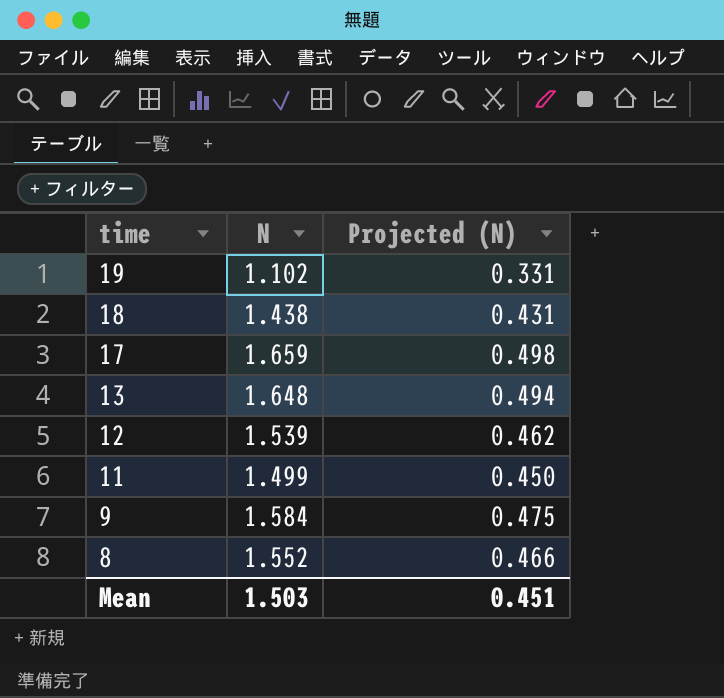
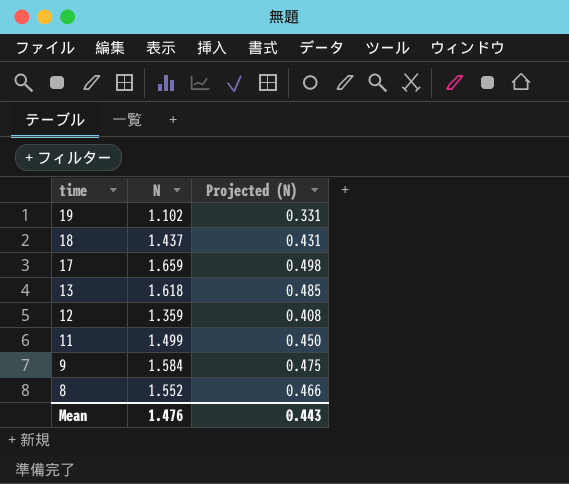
18 | N: 1.438 -> 1.437
13 | N: 1.648 -> 1.618
13 | Projected (N): 0.494 -> 0.485
12 | N: 1.539 -> 1.359
12 | Projected (N): 0.462 -> 0.408
Mean | N: 1.503 -> 1.476
Mean | Projected (N): 0.451 -> 0.443

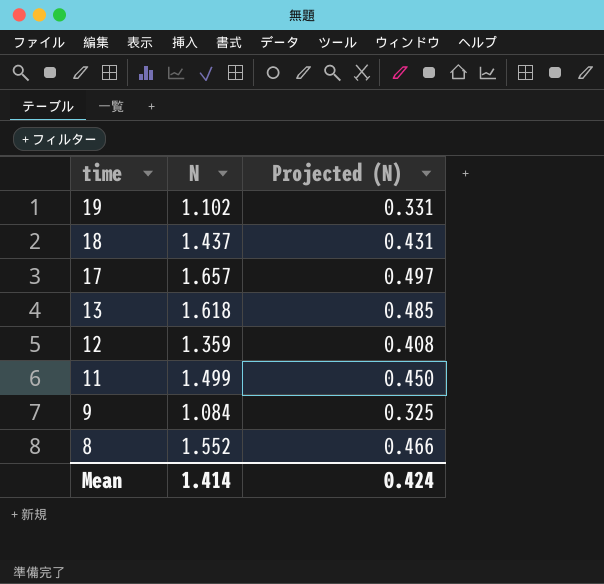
17 | N: 1.659 -> 1.657
17 | Projected (N): 0.498 -> 0.497
9 | N: 1.584 -> 1.084
9 | Projected (N): 0.475 -> 0.325
Mean | N: 1.476 -> 1.414
Mean | Projected (N): 0.443 -> 0.424

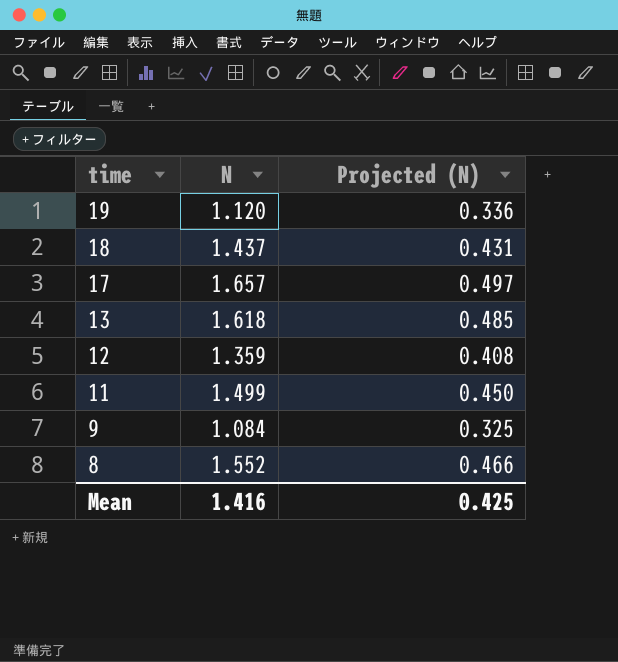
19 | N: 1.102 -> 1.120
19 | Projected (N): 0.331 -> 0.336
Mean | N: 1.414 -> 1.416
Mean | Projected (N): 0.424 -> 0.425

